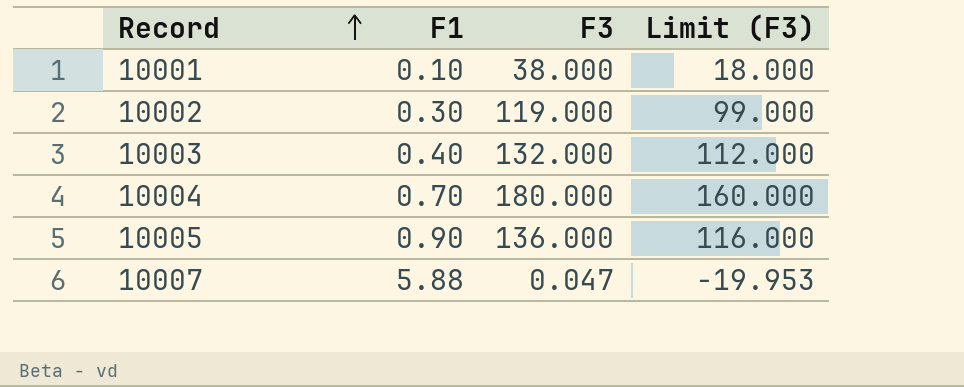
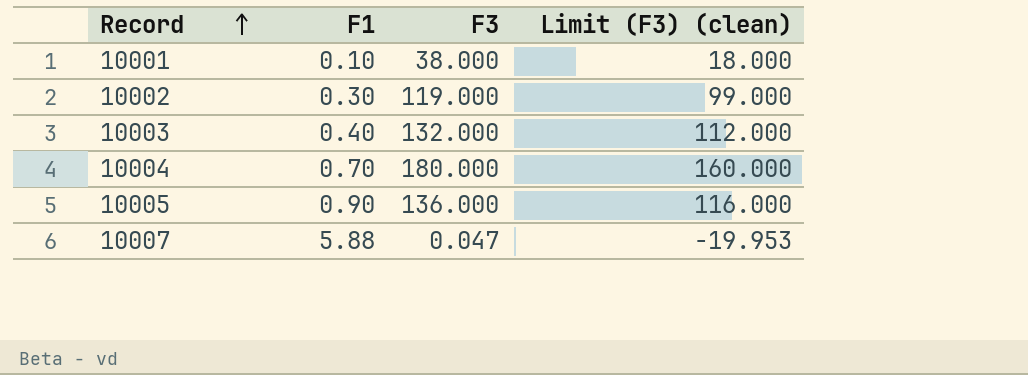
column name: Limit (F3) -> Limit (F3) (clean)

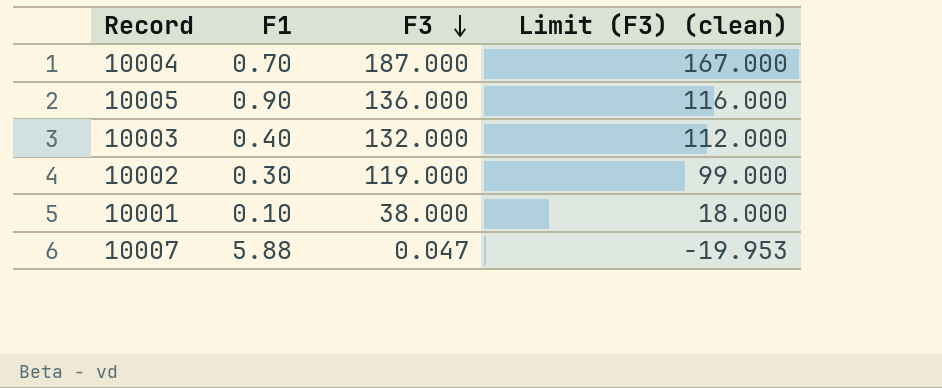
row order: Record ascending -> F3 descending
10004 | F3: 180.000 -> 187.000
10004 | Limit (F3) (clean): 160.000 -> 167.000

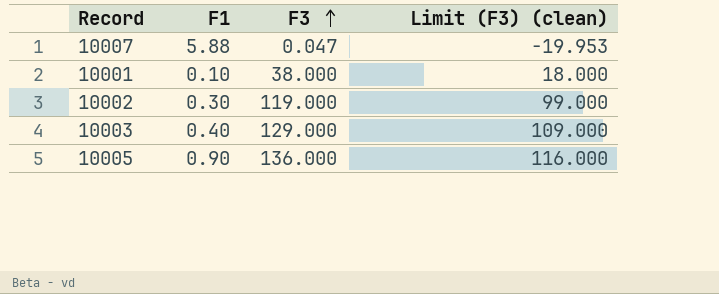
row order: F3 descending -> F3 ascending
row 10004: 0.70 | 187.000 | 167.000 -> none
10003 | F3: 132.000 -> 129.000
10003 | Limit (F3) (clean): 112.000 -> 109.000

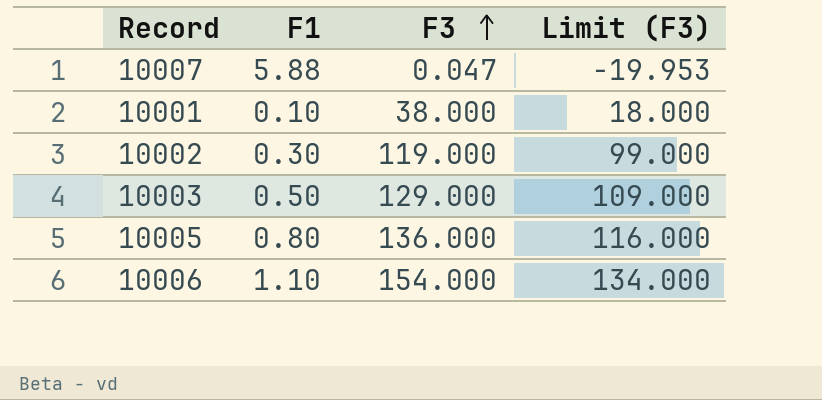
column name: Limit (F3) (clean) -> Limit (F3)
10003 | F1: 0.40 -> 0.50
10005 | F1: 0.90 -> 0.80
row 10006: none -> 1.10 | 154.000 | 134.000

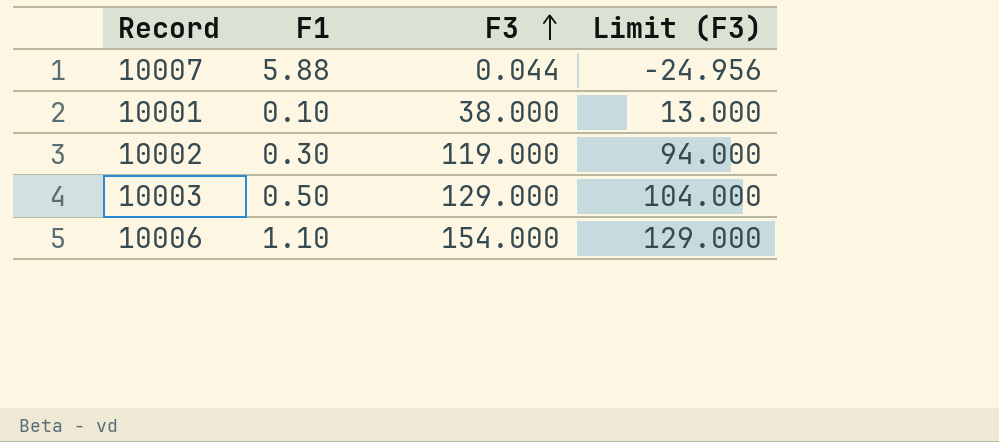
column Limit (F3) | formula: [F3] - 20 -> [F3] - 25
row 10005: 0.80 | 136.000 | 116.000 -> none
10007 | F3: 0.047 -> 0.044

